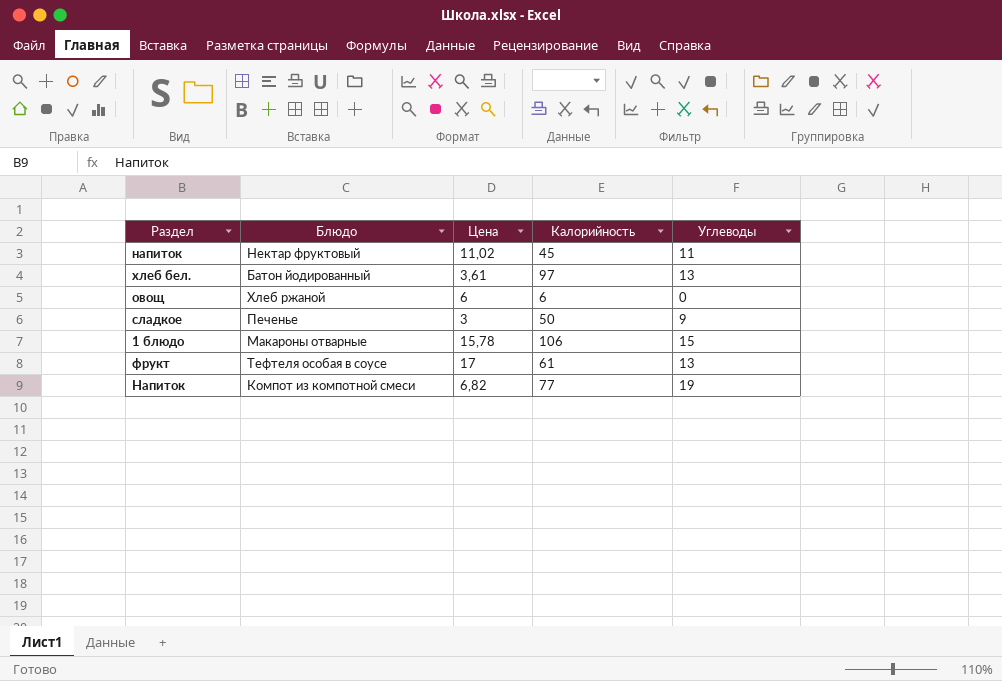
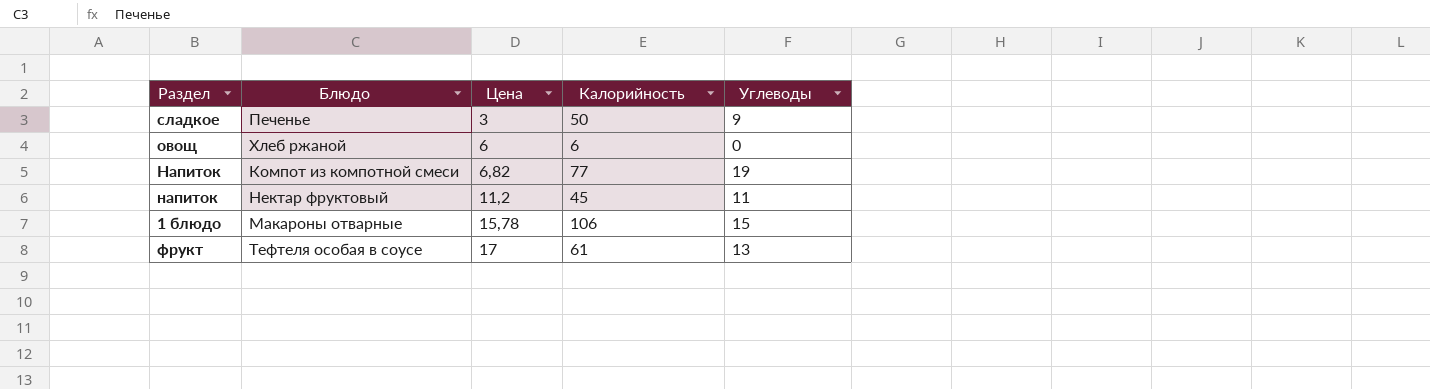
row order: none -> Цена ascending
row хлеб бел.: Батон йодированный | 3,61 | 97 | 13 -> none
напиток | Цена: 11,02 -> 11,2

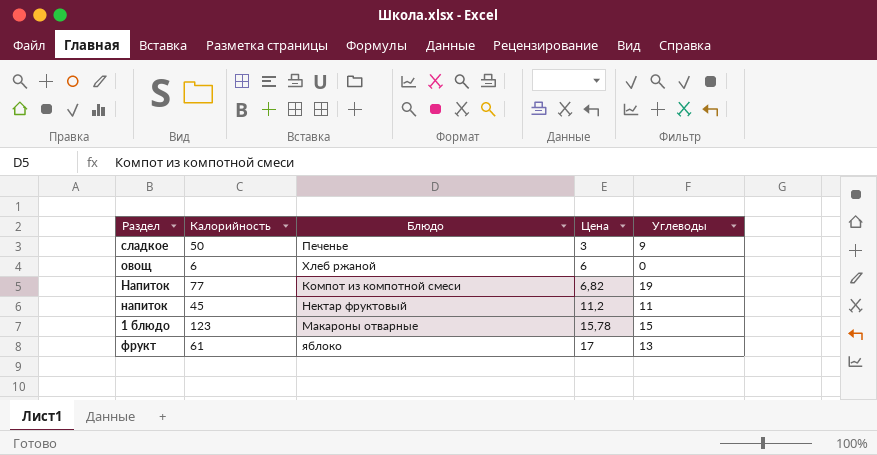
column Калорийность | position: 4 -> 2
1 блюдо | Калорийность: 106 -> 123
фрукт | Блюдо: Тефтеля особая в соусе -> яблоко

